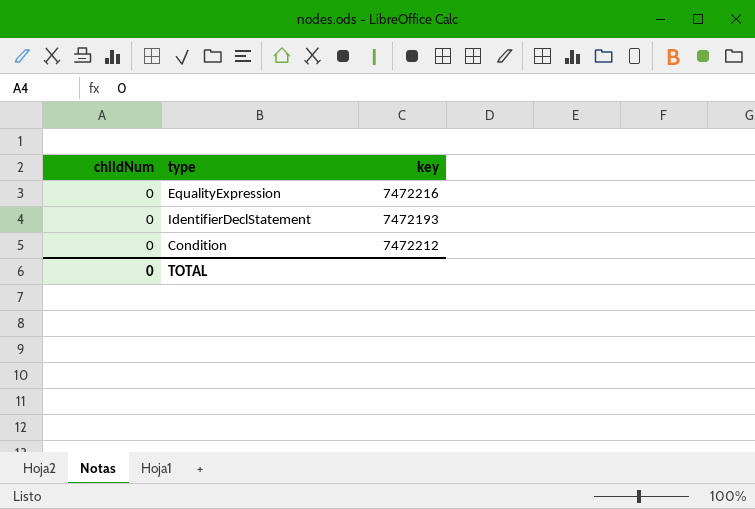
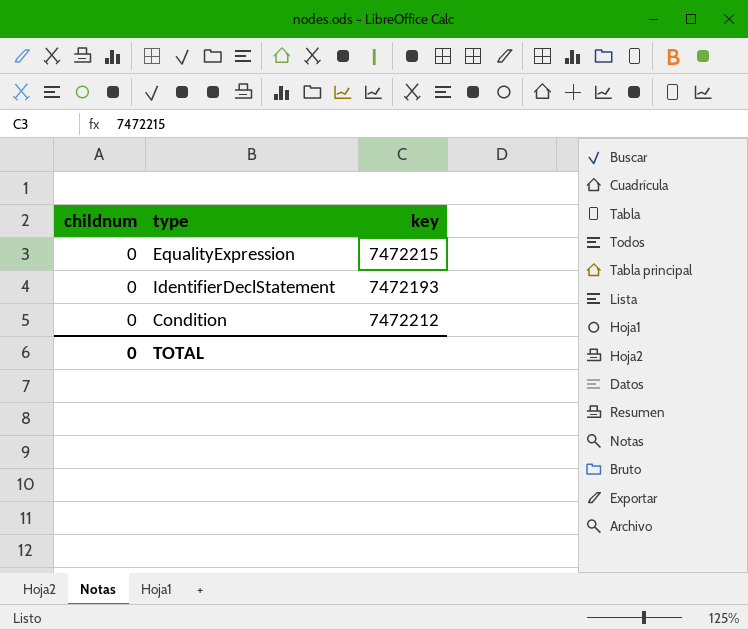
column name: childNum -> childnum
EqualityExpression | key: 7472216 -> 7472215

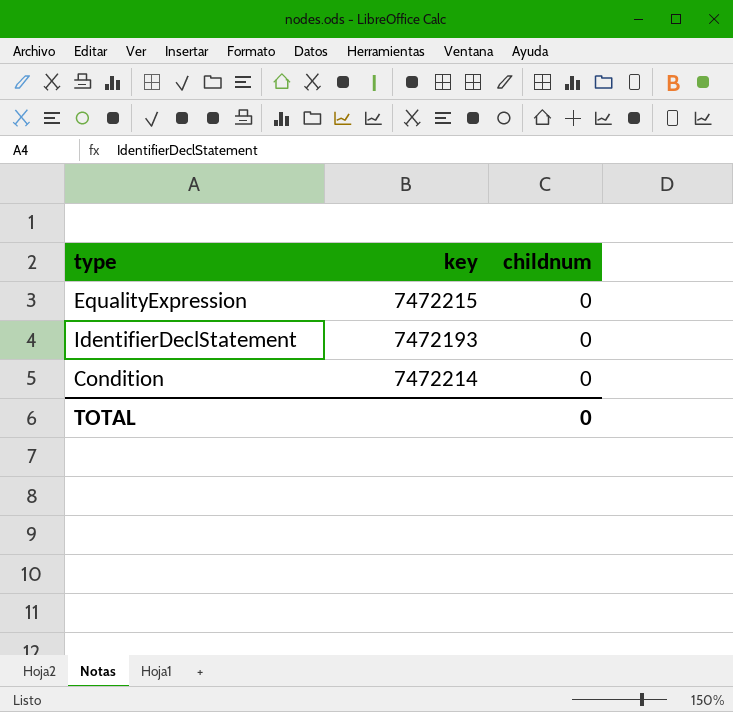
column childnum | position: 1 -> 3
Condition | key: 7472212 -> 7472214

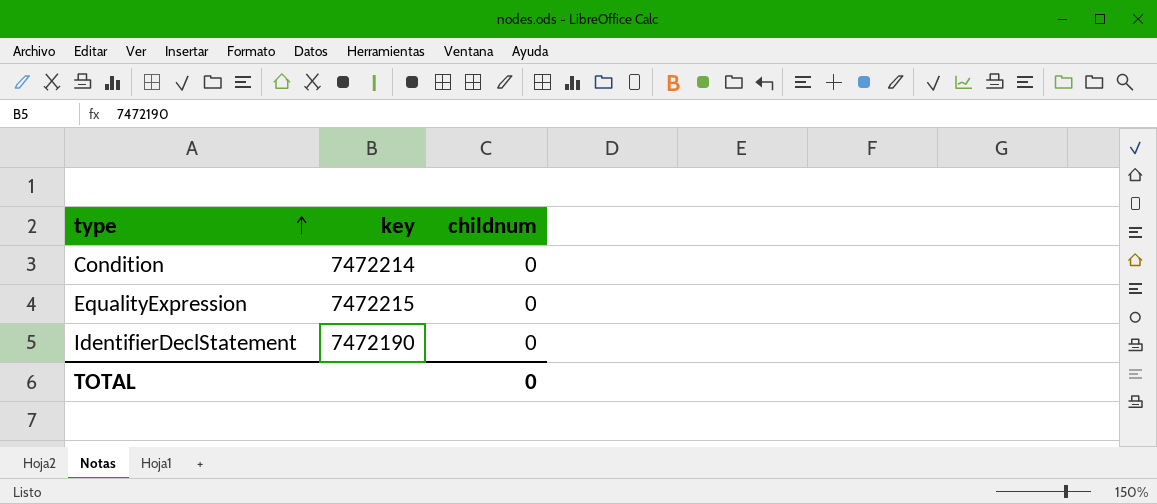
row order: none -> type ascending
IdentifierDeclStatement | key: 7472193 -> 7472190

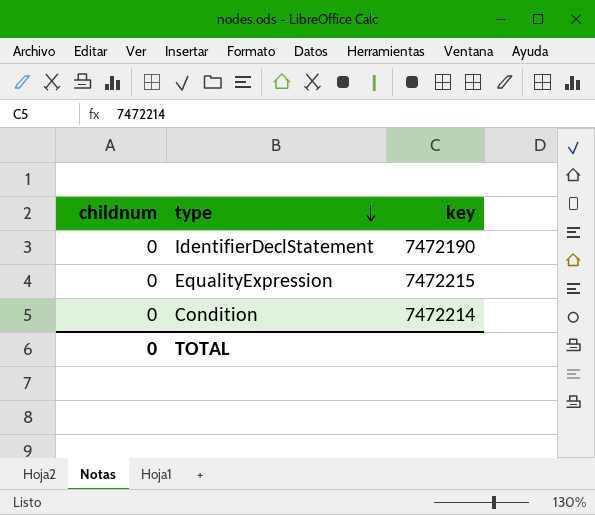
row order: type ascending -> type descending
column childnum | position: 3 -> 1

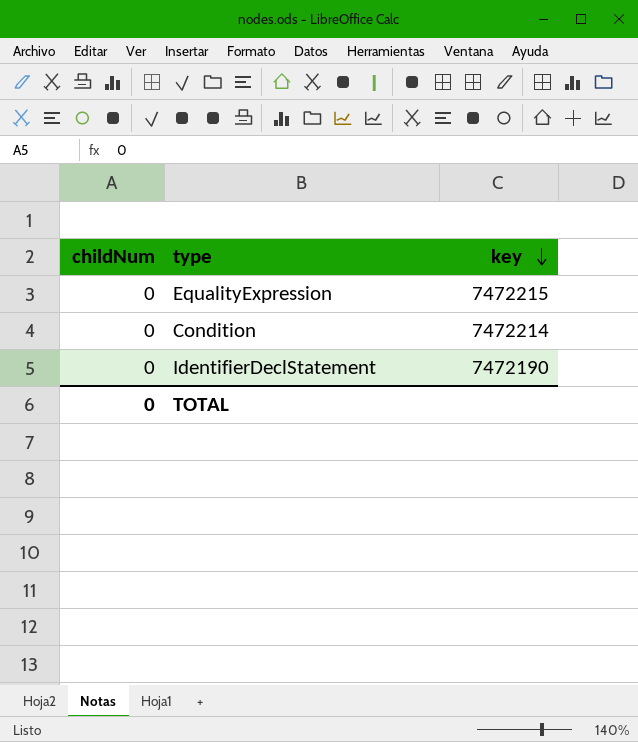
row order: type descending -> key descending
column name: childnum -> childNum

